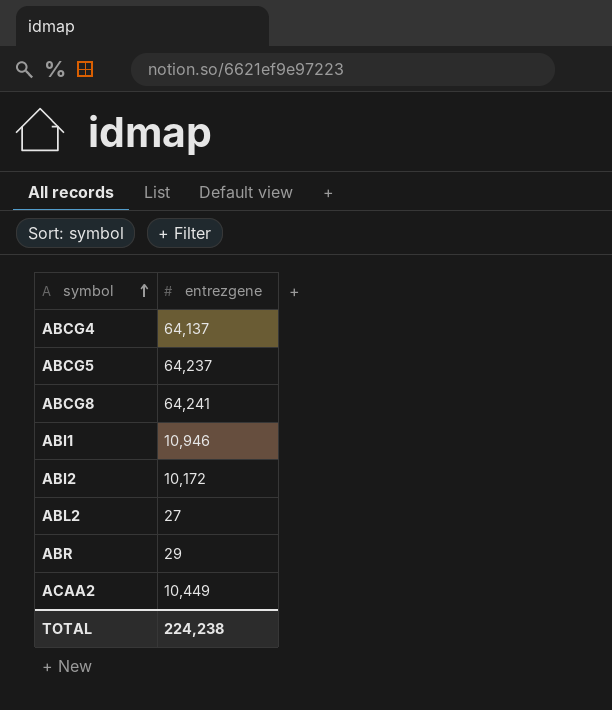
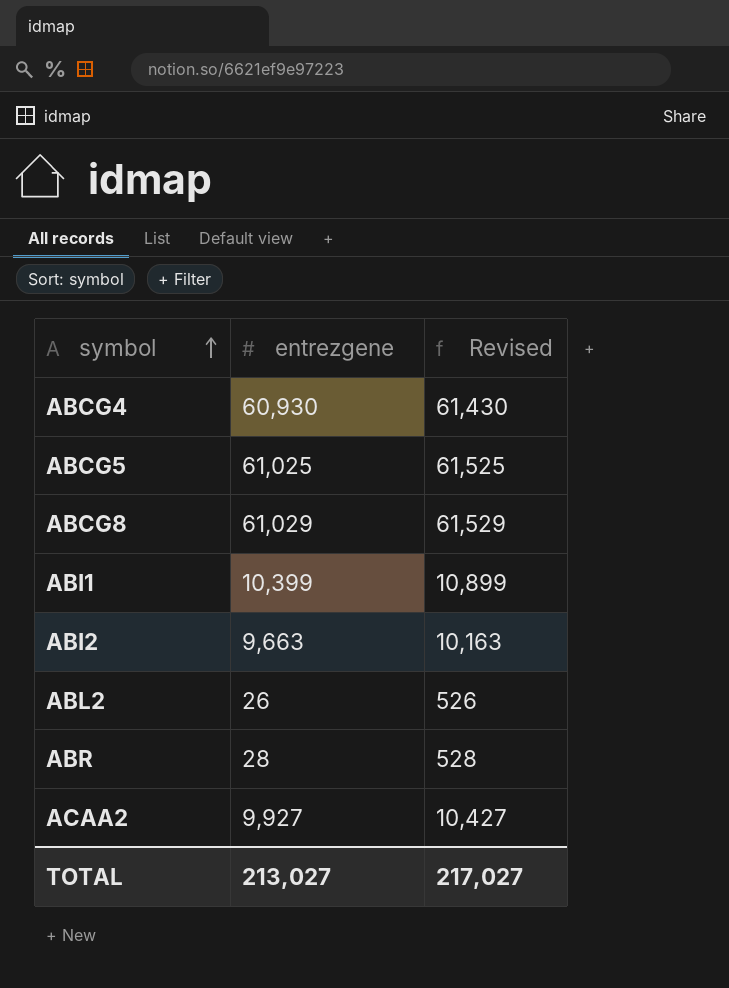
column Revised | formula: none -> [entrezgene] + 500
ABCG4 | entrezgene: 64,137 -> 60,930
ABCG5 | entrezgene: 64,237 -> 61,025
ABCG8 | entrezgene: 64,241 -> 61,029
ABI1 | entrezgene: 10,946 -> 10,399
ABI2 | entrezgene: 10,172 -> 9,663
ABL2 | entrezgene: 27 -> 26
ABR | entrezgene: 29 -> 28
ACAA2 | entrezgene: 10,449 -> 9,927
TOTAL | entrezgene: 224,238 -> 213,027

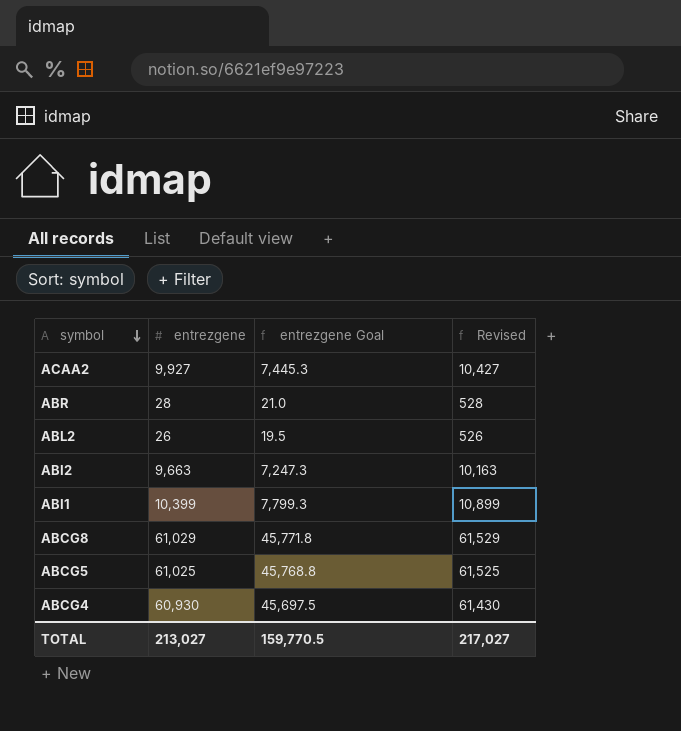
row order: symbol ascending -> symbol descending
column entrezgene Goal | formula: none -> [entrezgene] * 0.75

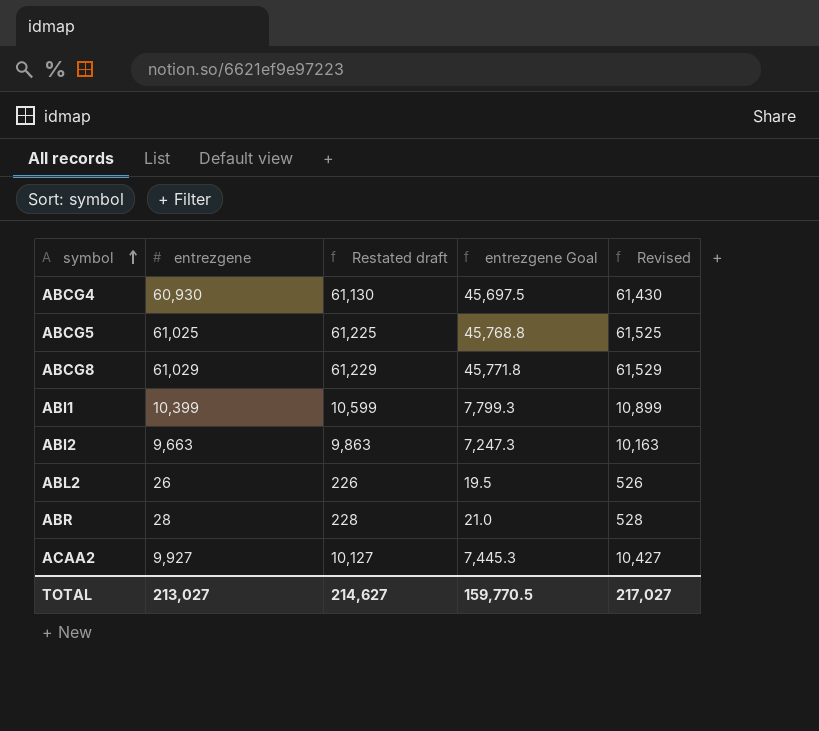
row order: symbol descending -> symbol ascending
column Restated draft | formula: none -> [entrezgene] + 200

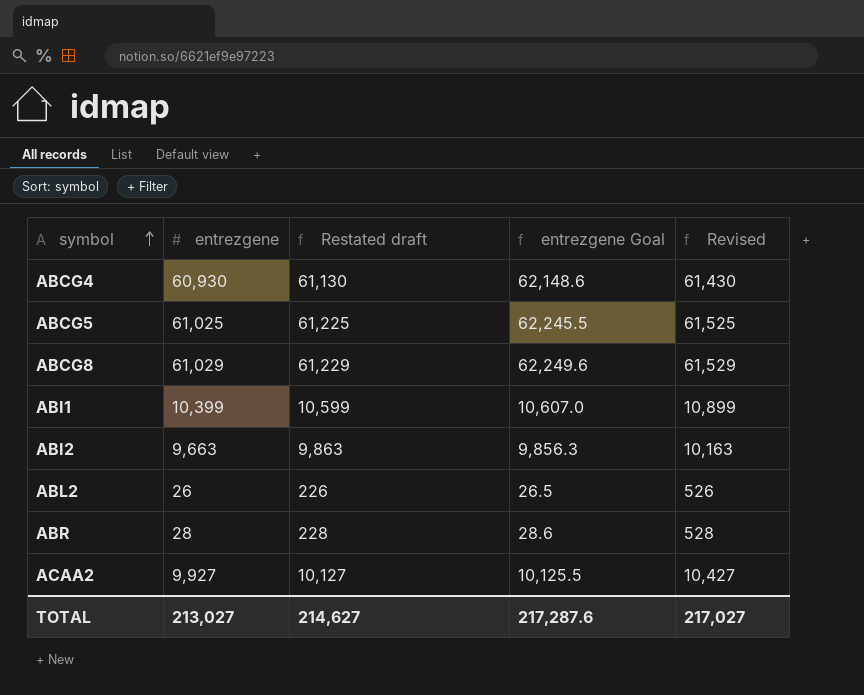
column entrezgene Goal | formula: [entrezgene] * 0.75 -> [entrezgene] * 1.02
TOTAL | entrezgene Goal: 159,770.5 -> 217,287.6

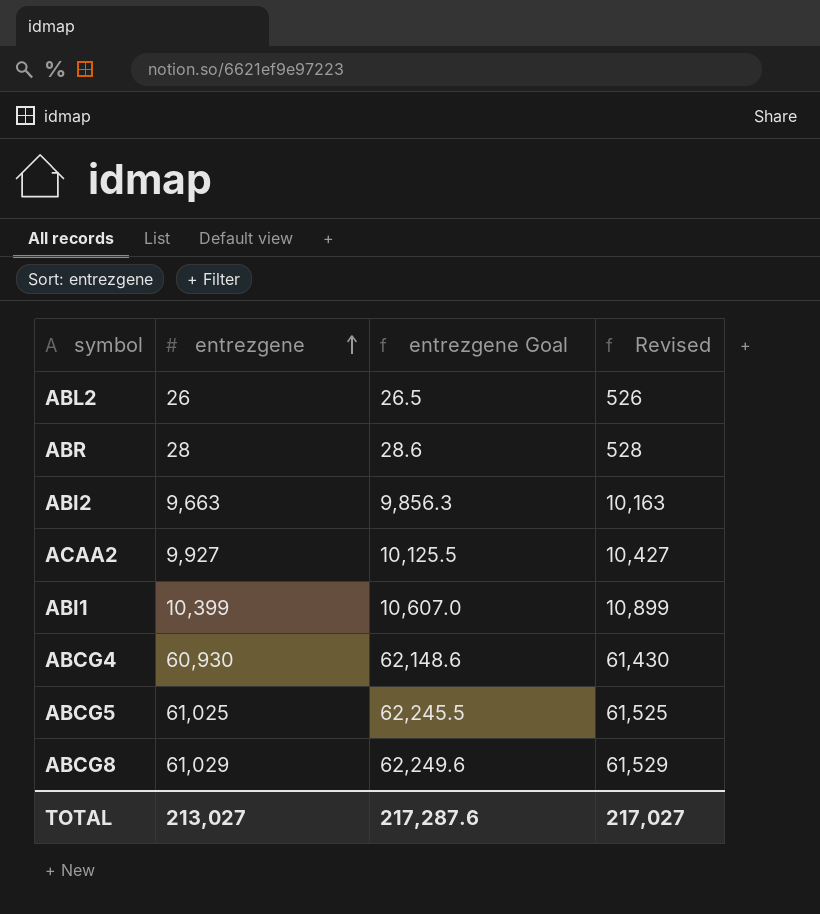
row order: symbol ascending -> entrezgene ascending
column Restated draft | formula: [entrezgene] + 200 -> none

